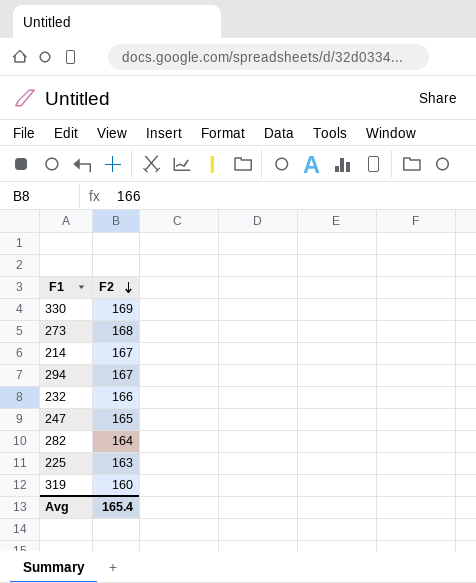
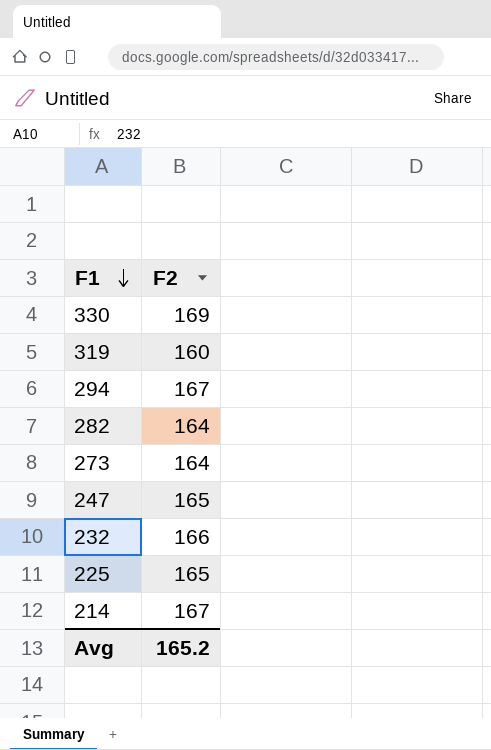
row order: F2 descending -> F1 descending
273 | F2: 168 -> 164
225 | F2: 163 -> 165
Avg | F2: 165.4 -> 165.2

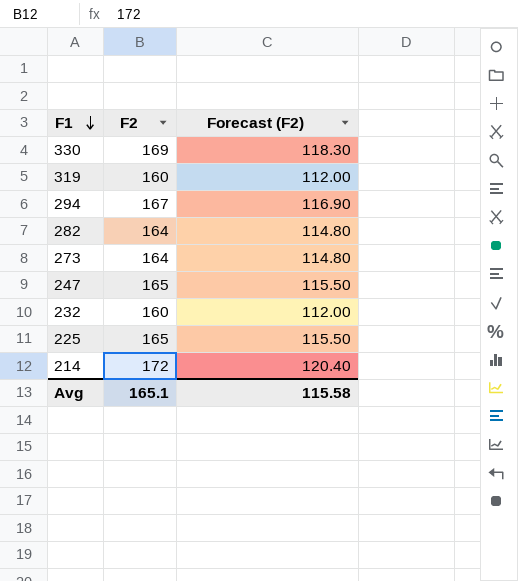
column Forecast (F2) | formula: none -> [F2] * 0.7
232 | F2: 166 -> 160
214 | F2: 167 -> 172
Avg | F2: 165.2 -> 165.1

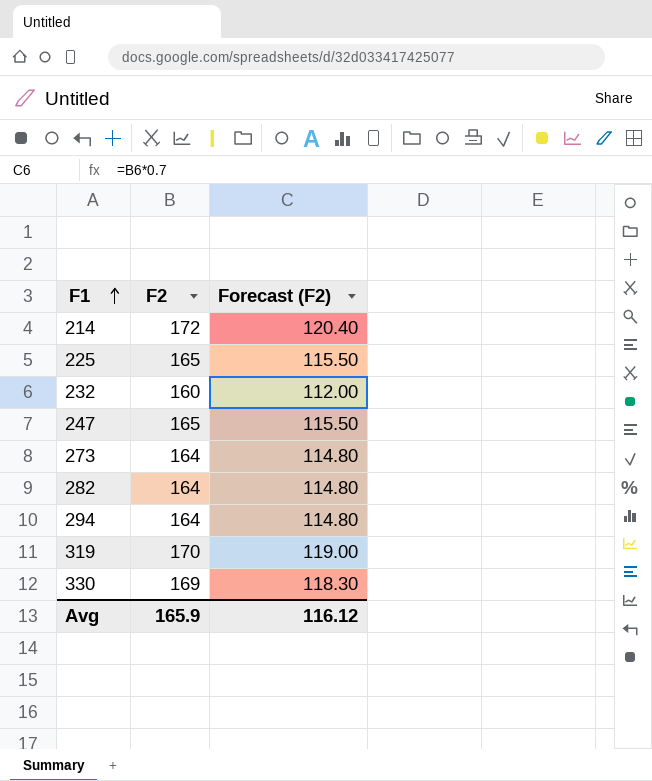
row order: F1 descending -> F1 ascending
294 | F2: 167 -> 164
294 | Forecast (F2): 116.90 -> 114.80
319 | F2: 160 -> 170
319 | Forecast (F2): 112.00 -> 119.00
Avg | F2: 165.1 -> 165.9
Avg | Forecast (F2): 115.58 -> 116.12

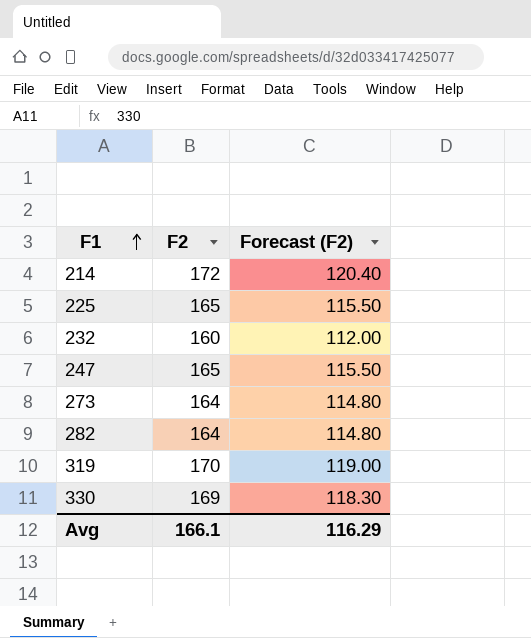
row 294: 164 | 114.80 -> none
Avg | F2: 165.9 -> 166.1
Avg | Forecast (F2): 116.12 -> 116.29

